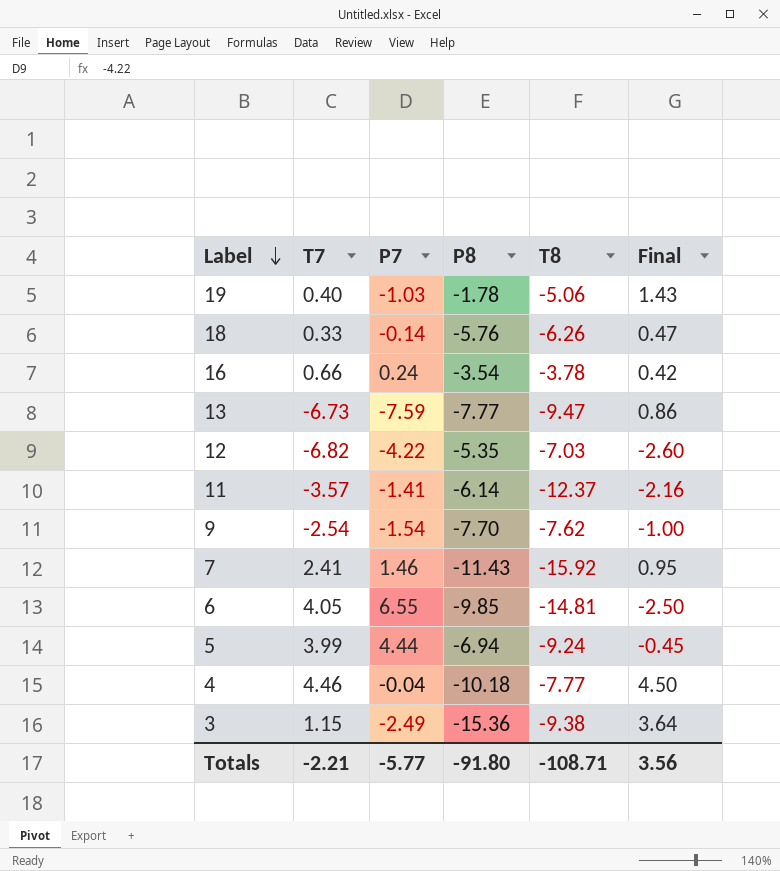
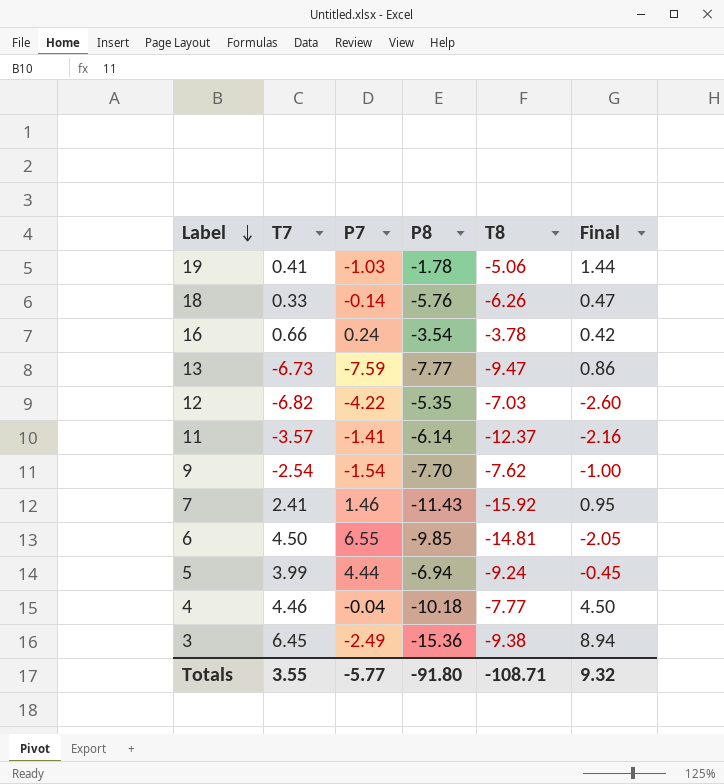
19 | T7: 0.40 -> 0.41
19 | Final: 1.43 -> 1.44
6 | T7: 4.05 -> 4.50
6 | Final: -2.50 -> -2.05
3 | T7: 1.15 -> 6.45
3 | Final: 3.64 -> 8.94
Totals | T7: -2.21 -> 3.55
Totals | Final: 3.56 -> 9.32

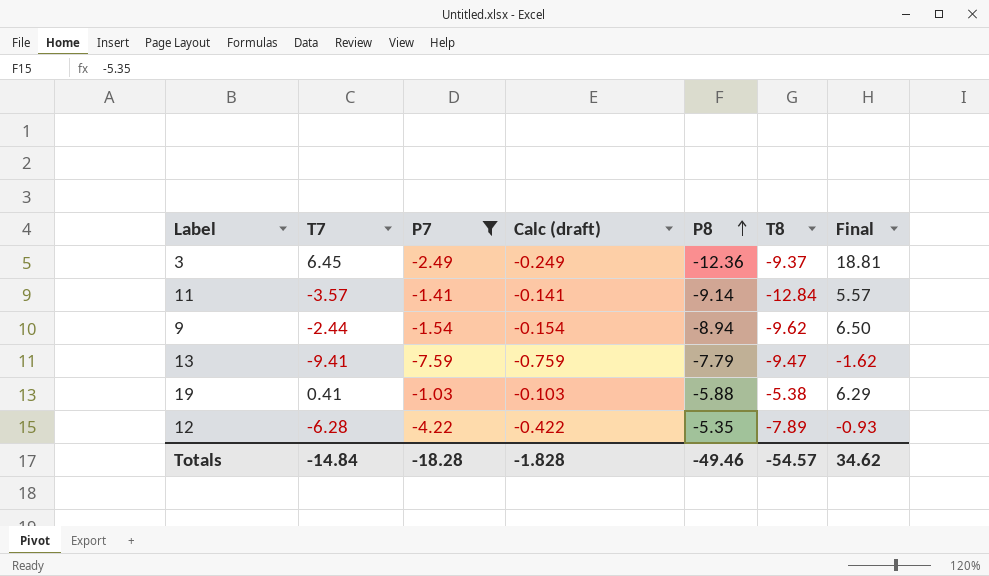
filter: none -> P7 <= -1.03
row order: Label descending -> P8 ascending
column Calc (draft) | formula: none -> [P7] * 0.1
column Final | formula: [T7] - [P7] -> [T7] - [P8]
3 | P8: -15.36 -> -12.36
3 | T8: -9.38 -> -9.37
11 | P8: -6.14 -> -9.14
11 | T8: -12.37 -> -12.84
9 | T7: -2.54 -> -2.44
9 | P8: -7.70 -> -8.94
9 | T8: -7.62 -> -9.62
13 | T7: -6.73 -> -9.41
13 | P8: -7.77 -> -7.79
19 | P8: -1.78 -> -5.88
19 | T8: -5.06 -> -5.38
12 | T7: -6.82 -> -6.28
12 | T8: -7.03 -> -7.89
Totals | T7: 3.55 -> -14.84
Totals | P7: -5.77 -> -18.28
Totals | P8: -91.80 -> -49.46
Totals | T8: -108.71 -> -54.57
Totals | Final: 9.32 -> 34.62

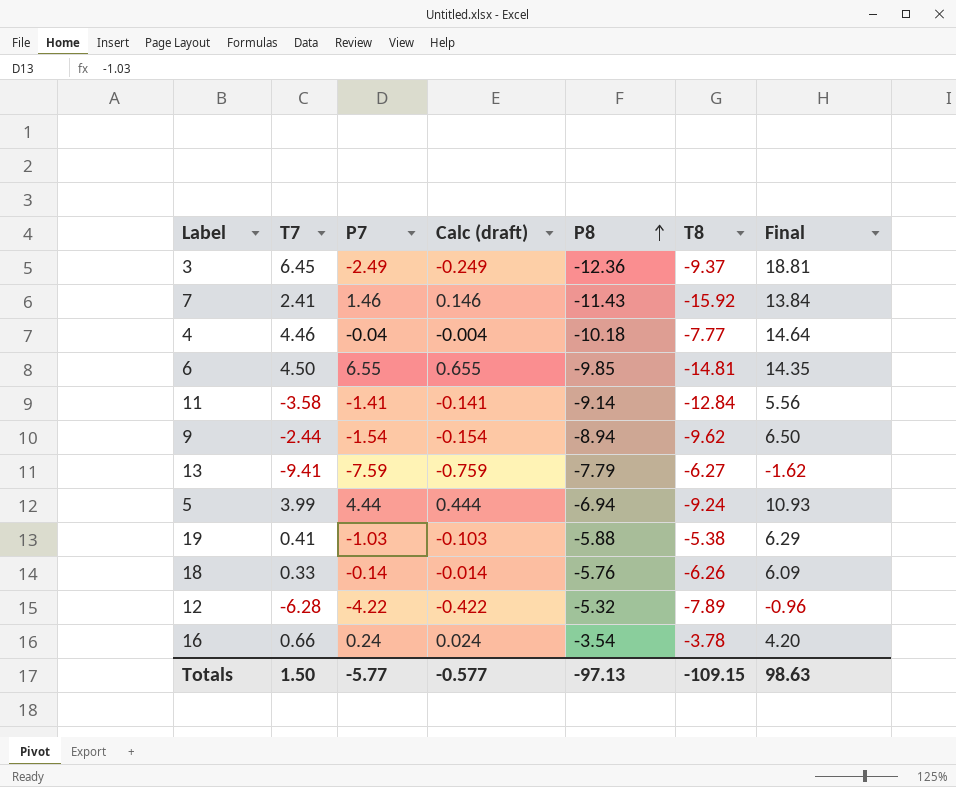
filter: P7 <= -1.03 -> none
11 | T7: -3.57 -> -3.58
11 | Final: 5.57 -> 5.56
13 | T8: -9.47 -> -6.27
12 | P8: -5.35 -> -5.32
12 | Final: -0.93 -> -0.96
Totals | T7: -14.84 -> 1.50
Totals | P7: -18.28 -> -5.77
Totals | Calc (draft): -1.828 -> -0.577
Totals | P8: -49.46 -> -97.13
Totals | T8: -54.57 -> -109.15
Totals | Final: 34.62 -> 98.63

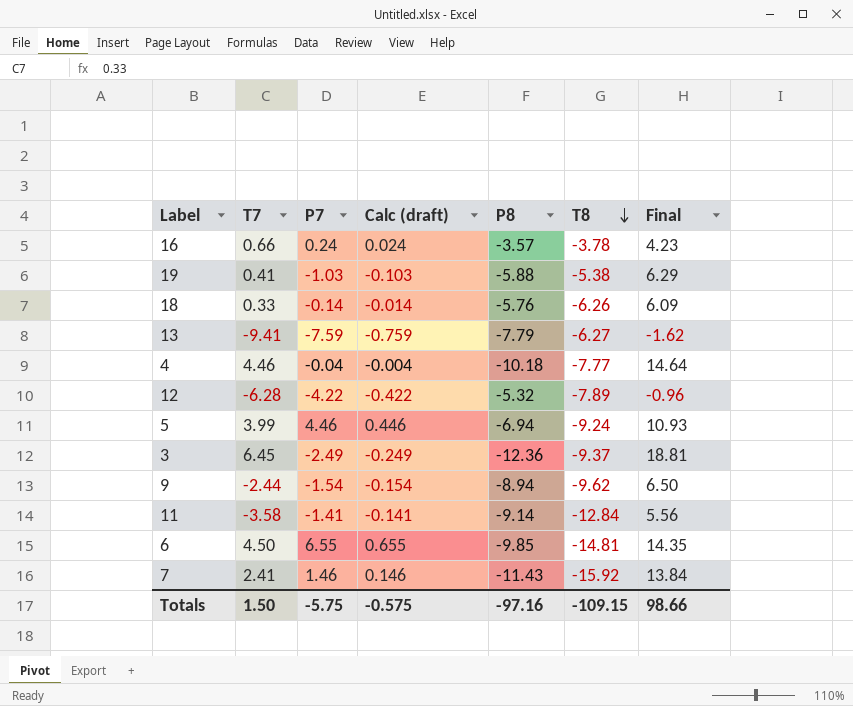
row order: P8 ascending -> T8 descending
16 | P8: -3.54 -> -3.57
16 | Final: 4.20 -> 4.23
5 | P7: 4.44 -> 4.46
5 | Calc (draft): 0.444 -> 0.446
Totals | P7: -5.77 -> -5.75
Totals | Calc (draft): -0.577 -> -0.575
Totals | P8: -97.13 -> -97.16
Totals | Final: 98.63 -> 98.66

